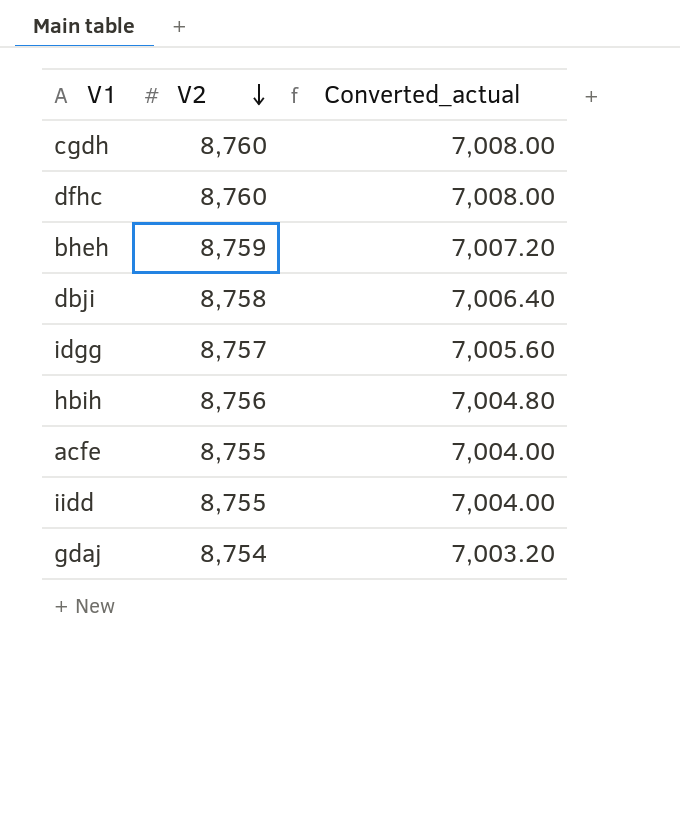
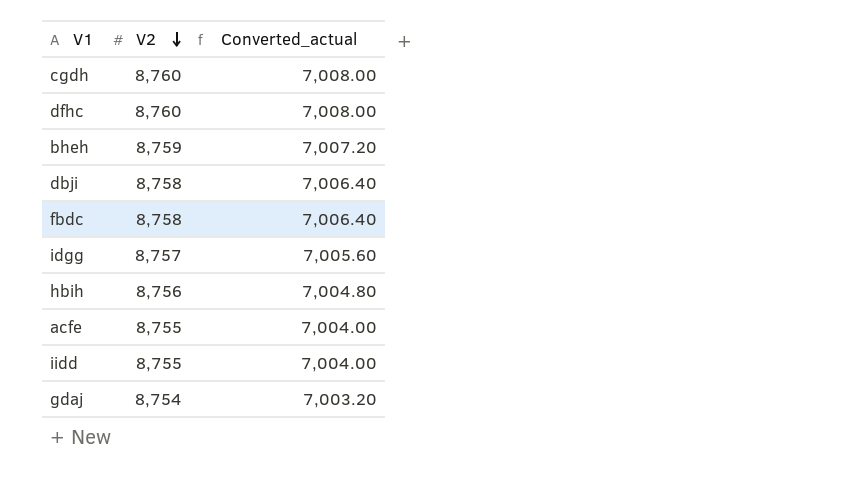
row fbdc: none -> 8,758 | 7,006.40

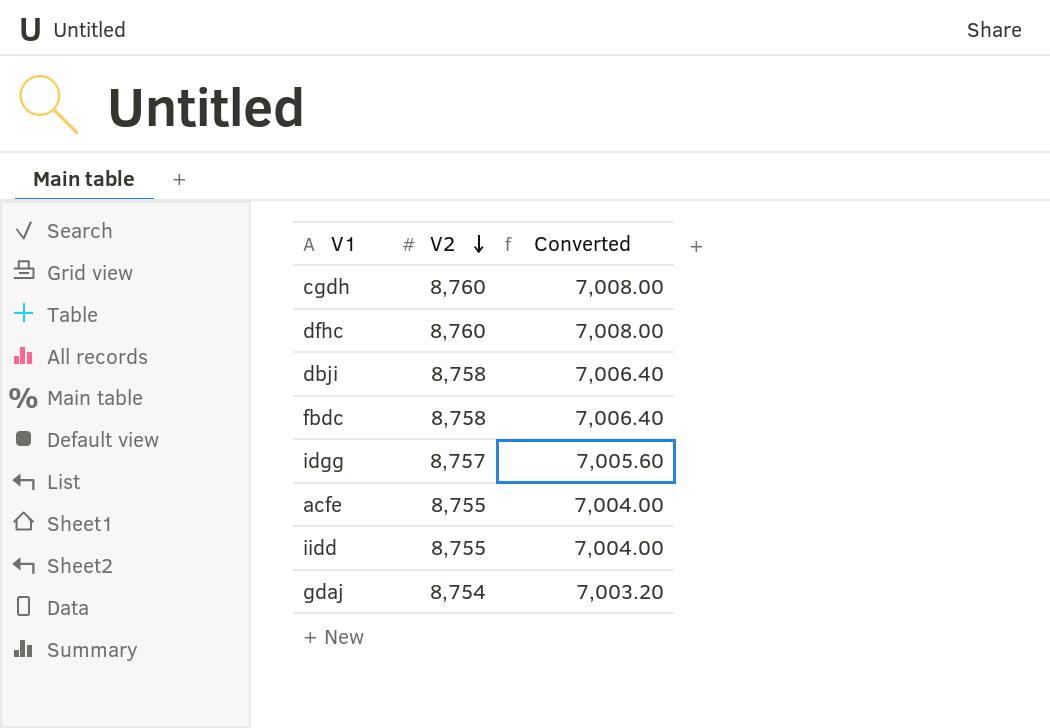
column name: Converted_actual -> Converted
row bheh: 8,759 | 7,007.20 -> none
row hbih: 8,756 | 7,004.80 -> none

